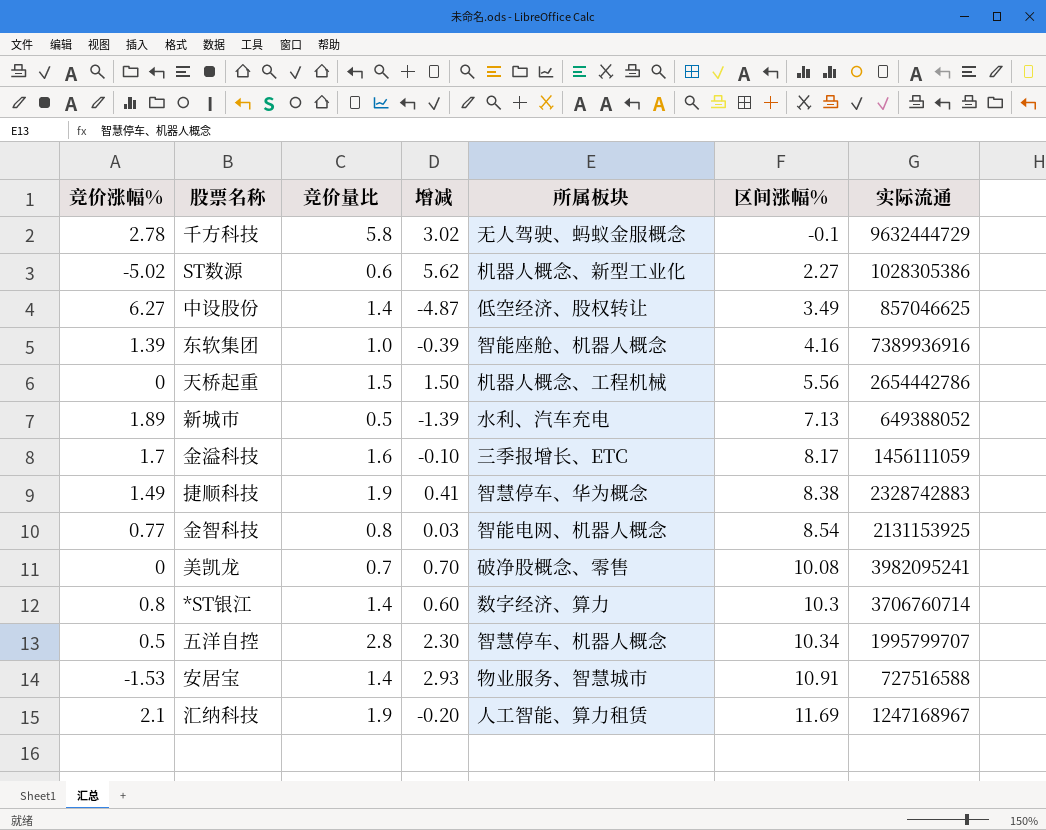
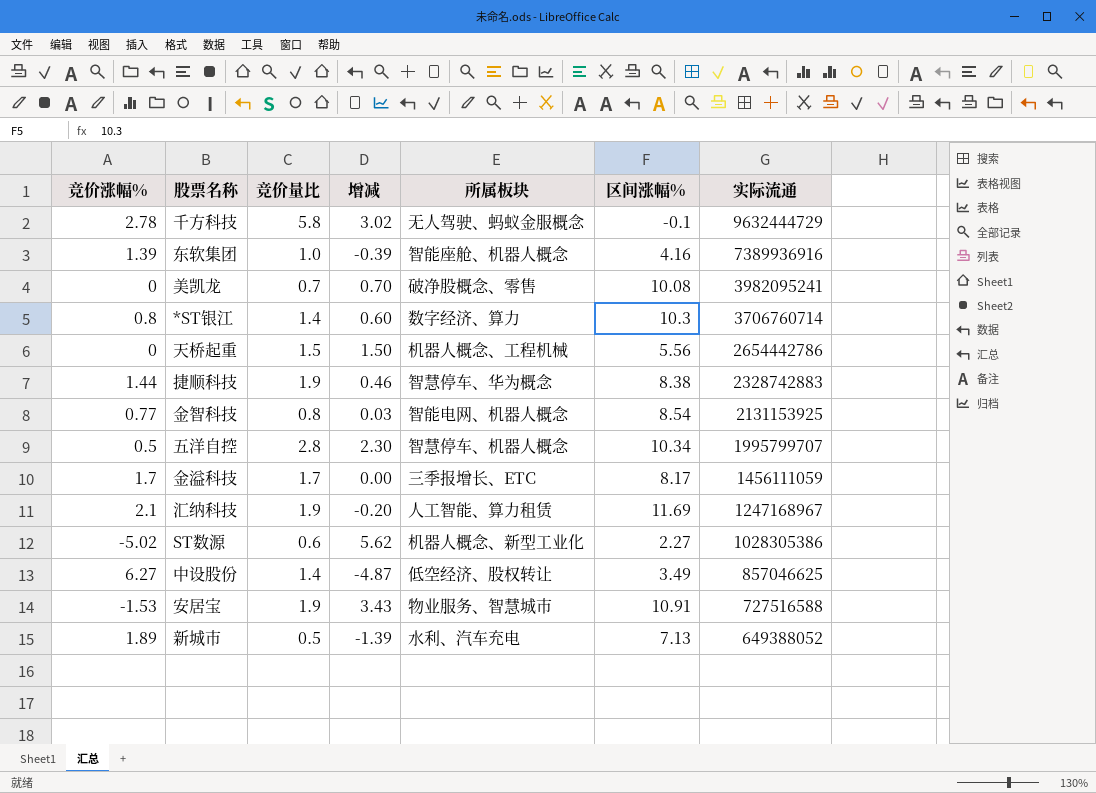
row order: 区间涨幅% ascending -> 实际流通 descending
捷顺科技 | 竞价涨幅%: 1.49 -> 1.44
捷顺科技 | 增减: 0.41 -> 0.46
金溢科技 | 竞价量比: 1.6 -> 1.7
金溢科技 | 增减: -0.10 -> 0.00
安居宝 | 竞价量比: 1.4 -> 1.9
安居宝 | 增减: 2.93 -> 3.43

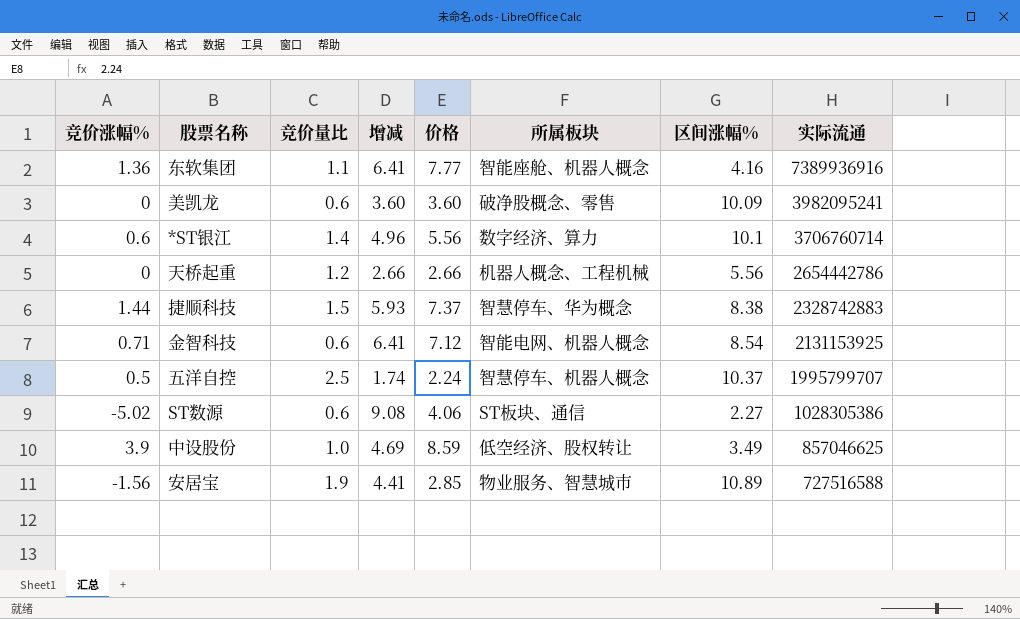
column 增减 | formula: [竞价量比] - [竞价涨幅%] -> [价格] - [竞价涨幅%]
column 价格 | position: none -> 5
row 千方科技: 2.78 | 5.8 | 3.02 | 无人驾驶、蚂蚁金服概念 | -0.1 | 9632444729 -> none
row 金溢科技: 1.7 | 1.7 | 0.00 | 三季报增长、ETC | 8.17 | 1456111059 -> none
row 汇纳科技: 2.1 | 1.9 | -0.20 | 人工智能、算力租赁 | 11.69 | 1247168967 -> none
row 新城市: 1.89 | 0.5 | -1.39 | 水利、汽车充电 | 7.13 | 649388052 -> none
东软集团 | 竞价涨幅%: 1.39 -> 1.36
东软集团 | 竞价量比: 1.0 -> 1.1
美凯龙 | 竞价量比: 0.7 -> 0.6
美凯龙 | 区间涨幅%: 10.08 -> 10.09
*ST银江 | 竞价涨幅%: 0.8 -> 0.6
*ST银江 | 区间涨幅%: 10.3 -> 10.1
天桥起重 | 竞价量比: 1.5 -> 1.2
捷顺科技 | 竞价量比: 1.9 -> 1.5
金智科技 | 竞价涨幅%: 0.77 -> 0.71
金智科技 | 竞价量比: 0.8 -> 0.6
五洋自控 | 竞价量比: 2.8 -> 2.5
五洋自控 | 区间涨幅%: 10.34 -> 10.37
ST数源 | 所属板块: 机器人概念、新型工业化 -> ST板块、通信
中设股份 | 竞价涨幅%: 6.27 -> 3.9
中设股份 | 竞价量比: 1.4 -> 1.0
安居宝 | 竞价涨幅%: -1.53 -> -1.56
安居宝 | 区间涨幅%: 10.91 -> 10.89

